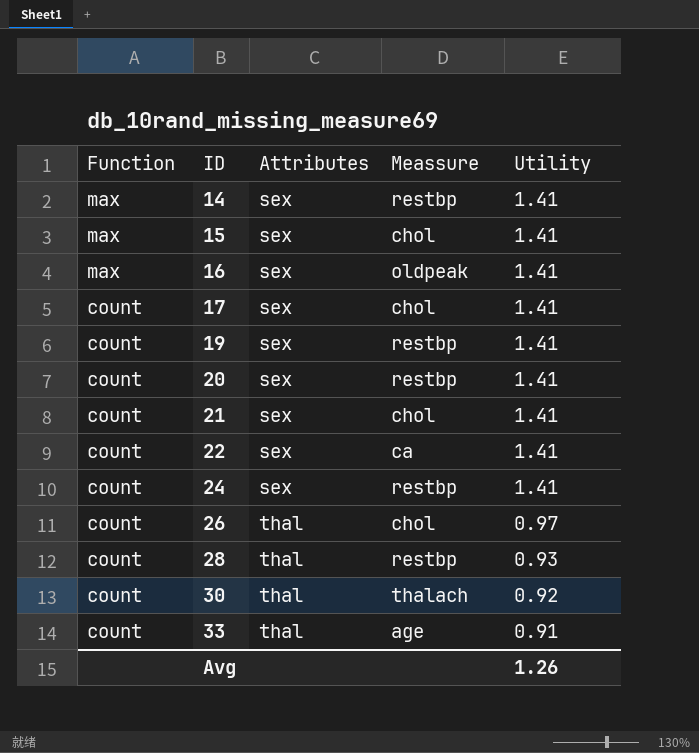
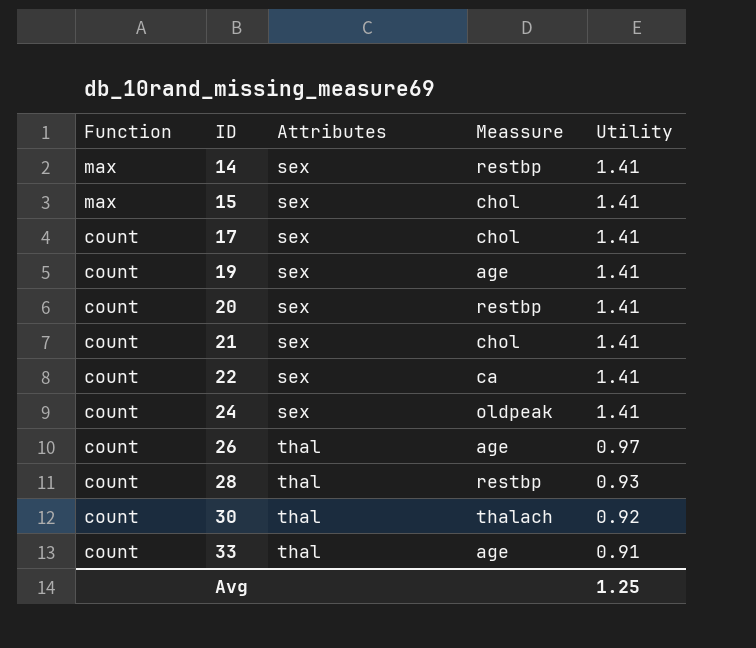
row 16: max | sex | oldpeak | 1.41 -> none
19 | Meassure: restbp -> age
24 | Meassure: restbp -> oldpeak
26 | Meassure: chol -> age
Avg | Utility: 1.26 -> 1.25

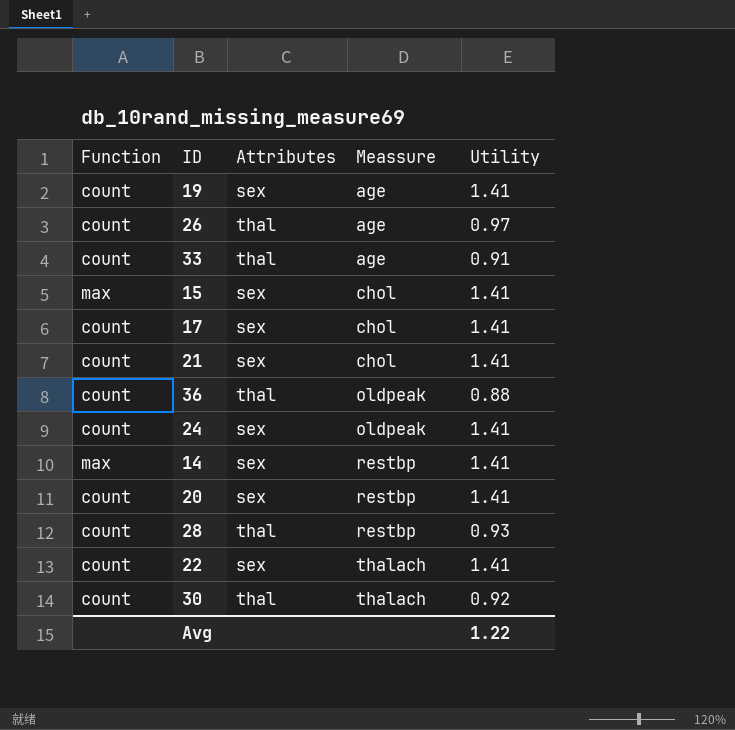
row order: Function descending -> Meassure ascending
row 36: none -> count | thal | oldpeak | 0.88
22 | Meassure: ca -> thalach
Avg | Utility: 1.25 -> 1.22

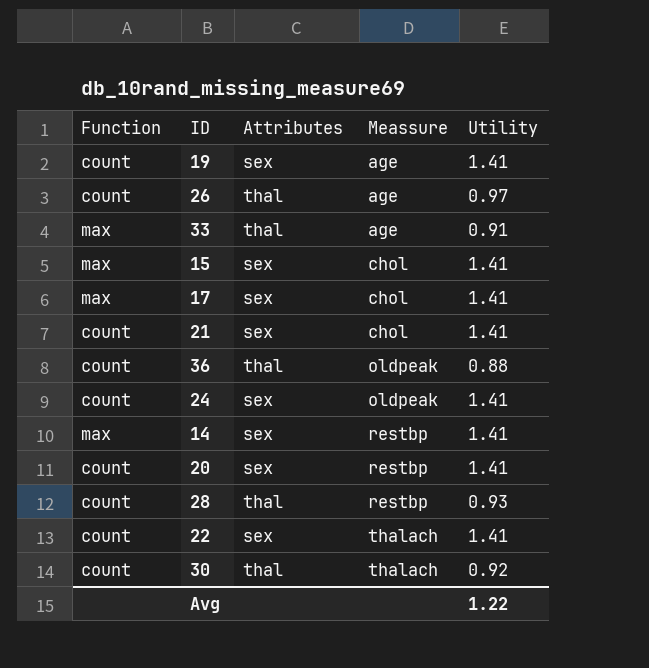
33 | Function: count -> max
17 | Function: count -> max

